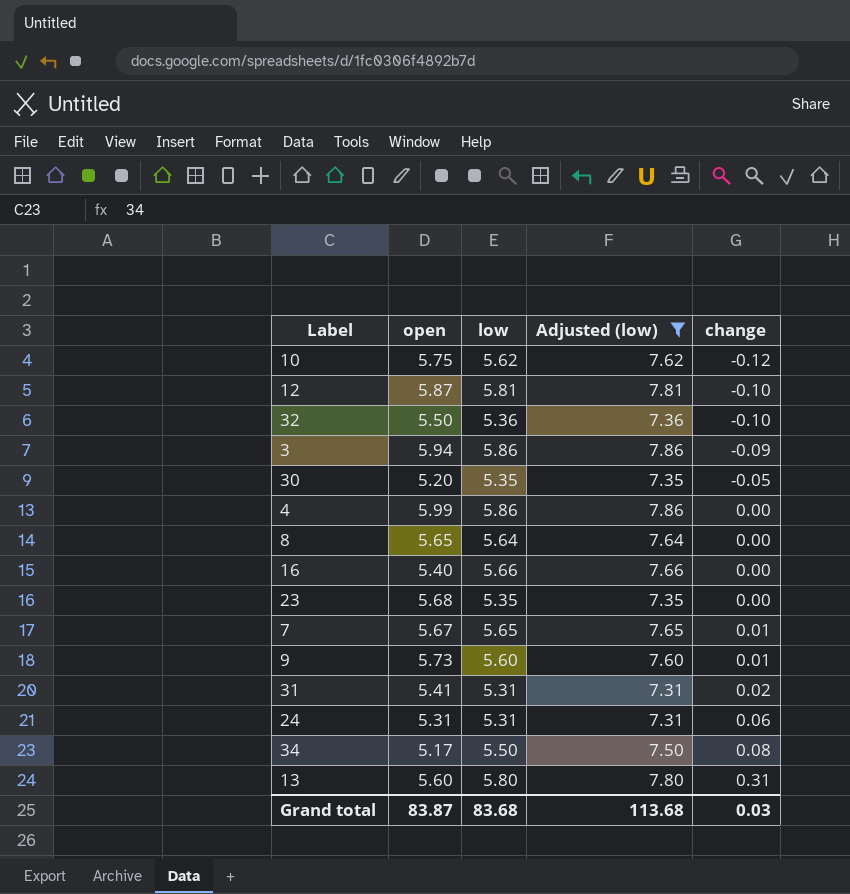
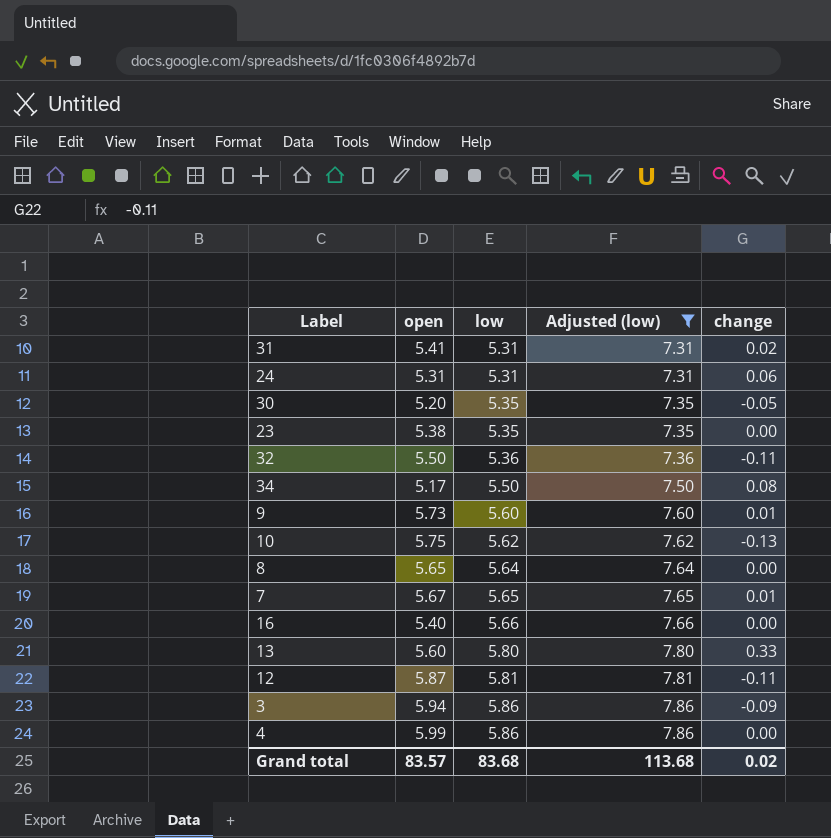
row order: change ascending -> low ascending
23 | open: 5.68 -> 5.38
32 | change: -0.10 -> -0.11
10 | change: -0.12 -> -0.13
13 | change: 0.31 -> 0.33
12 | change: -0.10 -> -0.11
Grand total | open: 83.87 -> 83.57
Grand total | change: 0.03 -> 0.02

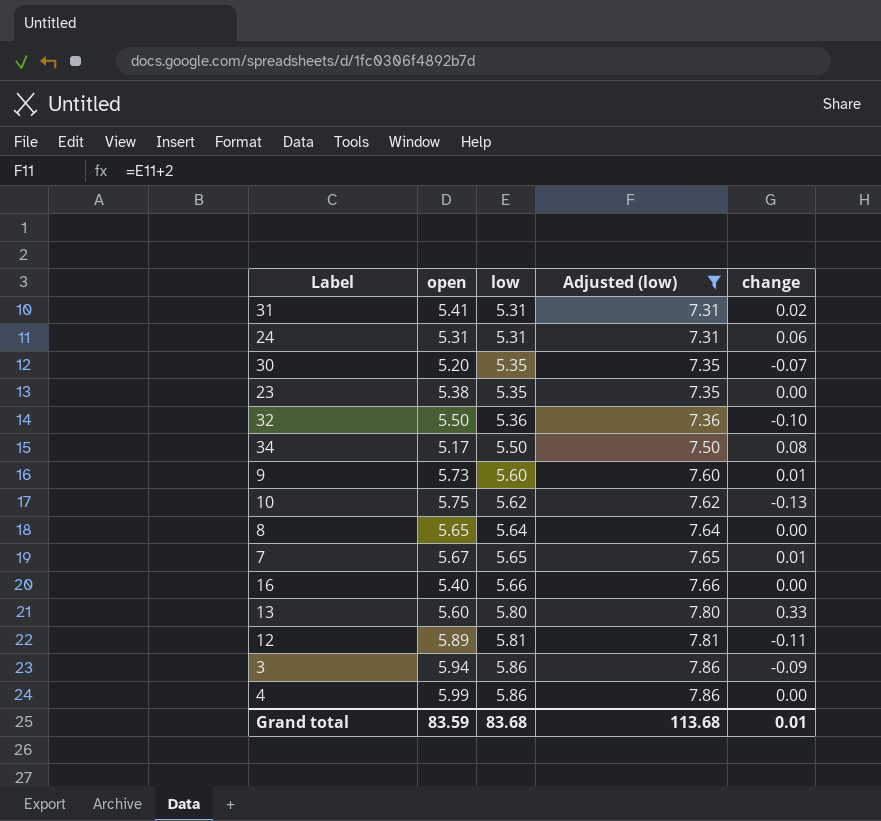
30 | change: -0.05 -> -0.07
32 | change: -0.11 -> -0.10
12 | open: 5.87 -> 5.89
Grand total | open: 83.57 -> 83.59
Grand total | change: 0.02 -> 0.01

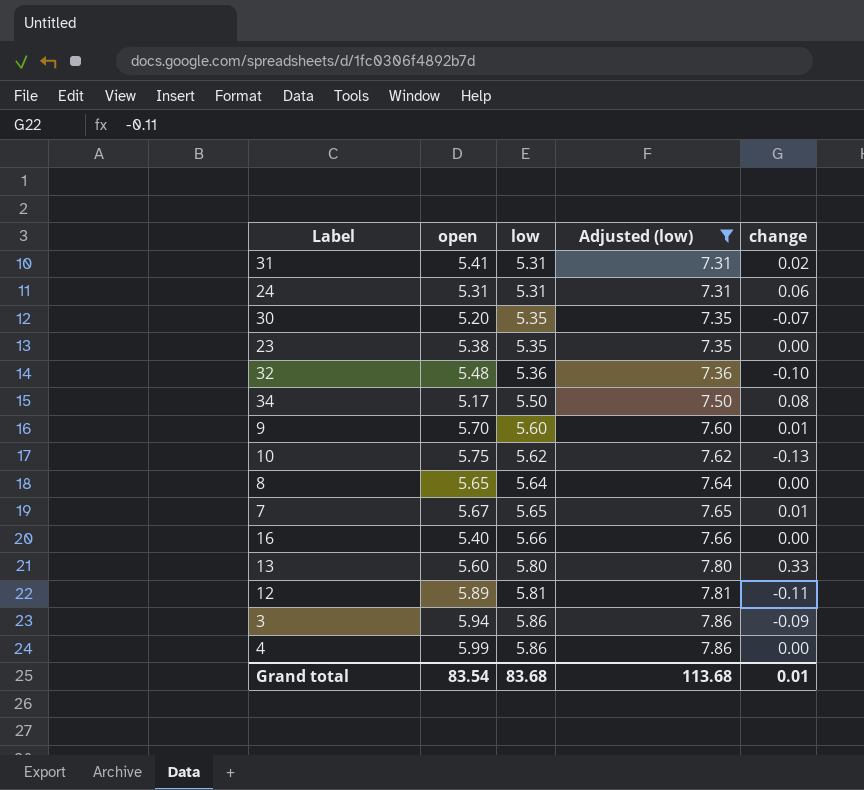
32 | open: 5.50 -> 5.48
9 | open: 5.73 -> 5.70
Grand total | open: 83.59 -> 83.54

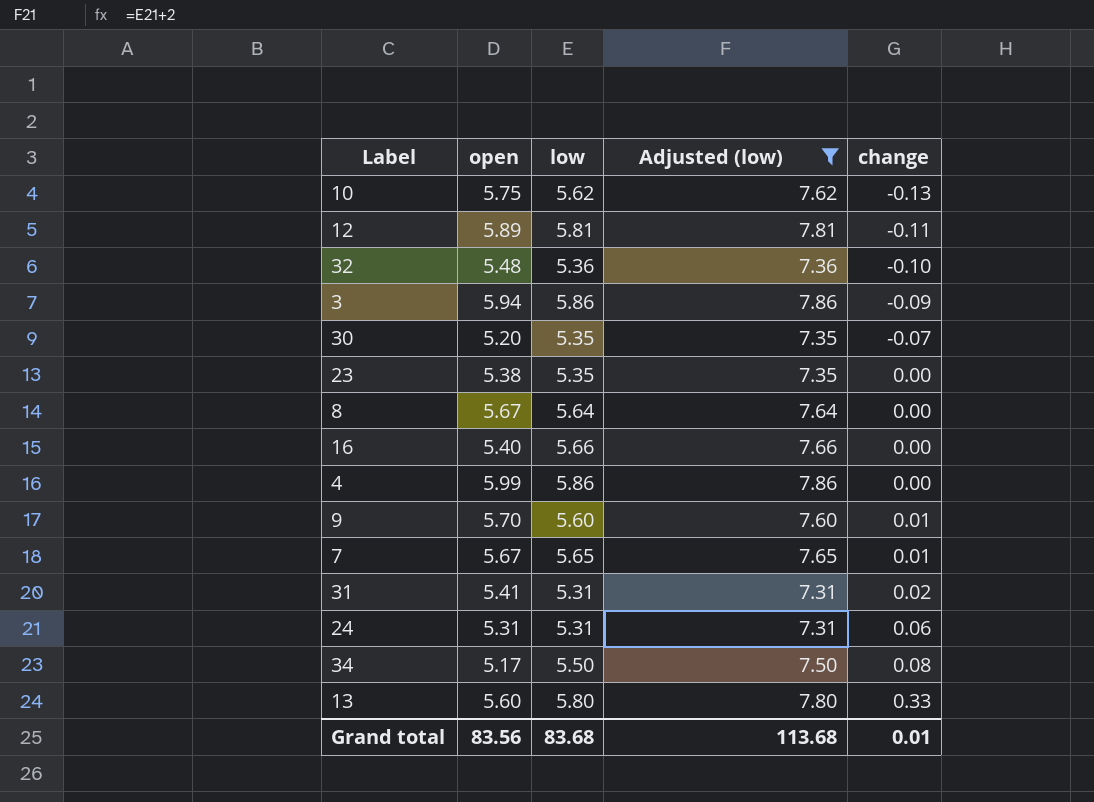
row order: low ascending -> change ascending
8 | open: 5.65 -> 5.67
Grand total | open: 83.54 -> 83.56

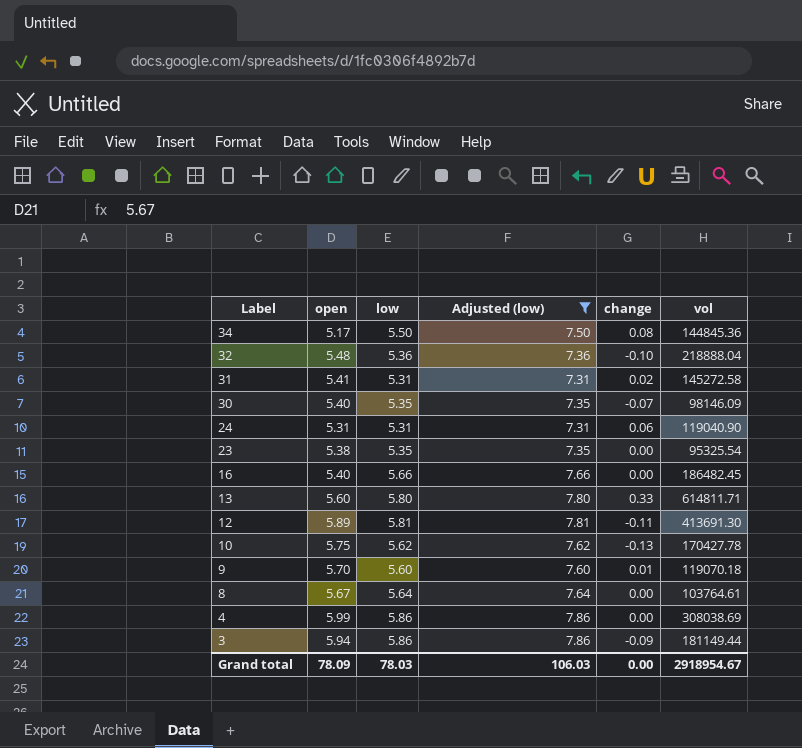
row order: change ascending -> Label descending
column vol | position: none -> 6
row 7: 5.67 | 5.65 | 7.65 | 0.01 -> none
30 | open: 5.20 -> 5.40
Grand total | open: 83.56 -> 78.09
Grand total | low: 83.68 -> 78.03
Grand total | Adjusted (low): 113.68 -> 106.03
Grand total | change: 0.01 -> 0.00

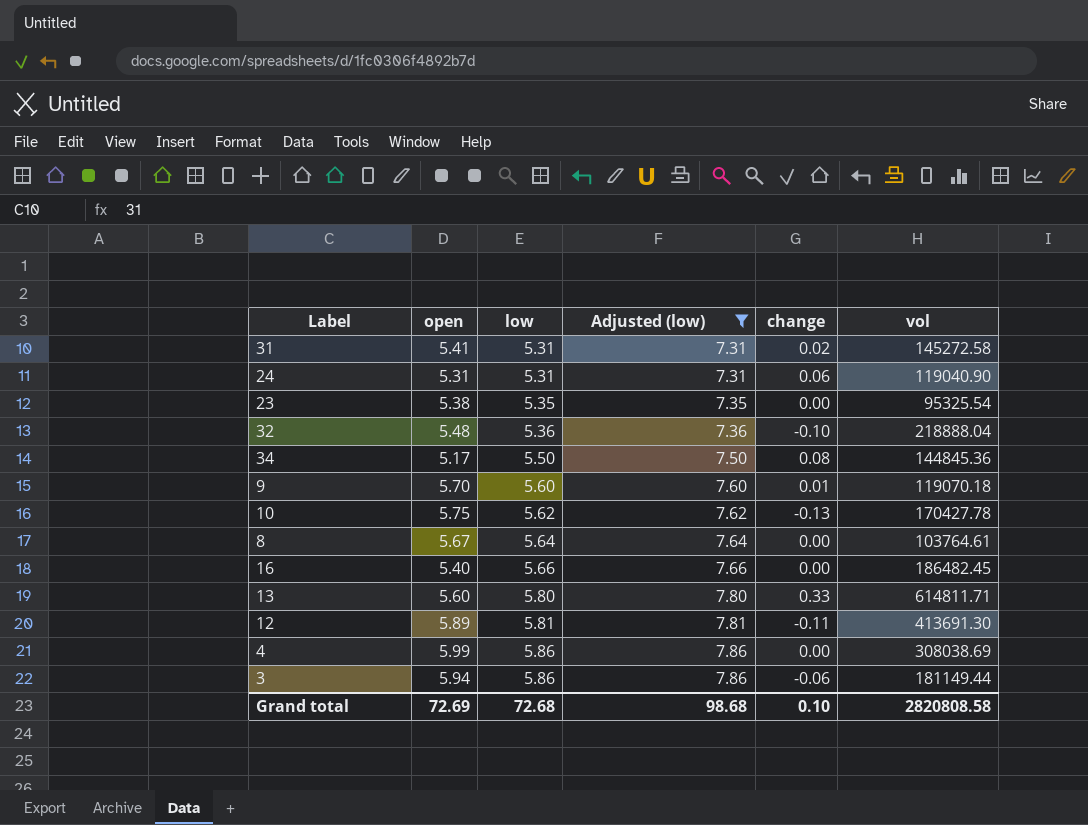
row order: Label descending -> low ascending
row 30: 5.40 | 5.35 | 7.35 | -0.07 | 98146.09 -> none
3 | change: -0.09 -> -0.06
Grand total | open: 78.09 -> 72.69
Grand total | low: 78.03 -> 72.68
Grand total | Adjusted (low): 106.03 -> 98.68
Grand total | change: 0.00 -> 0.10
Grand total | vol: 2918954.67 -> 2820808.58

